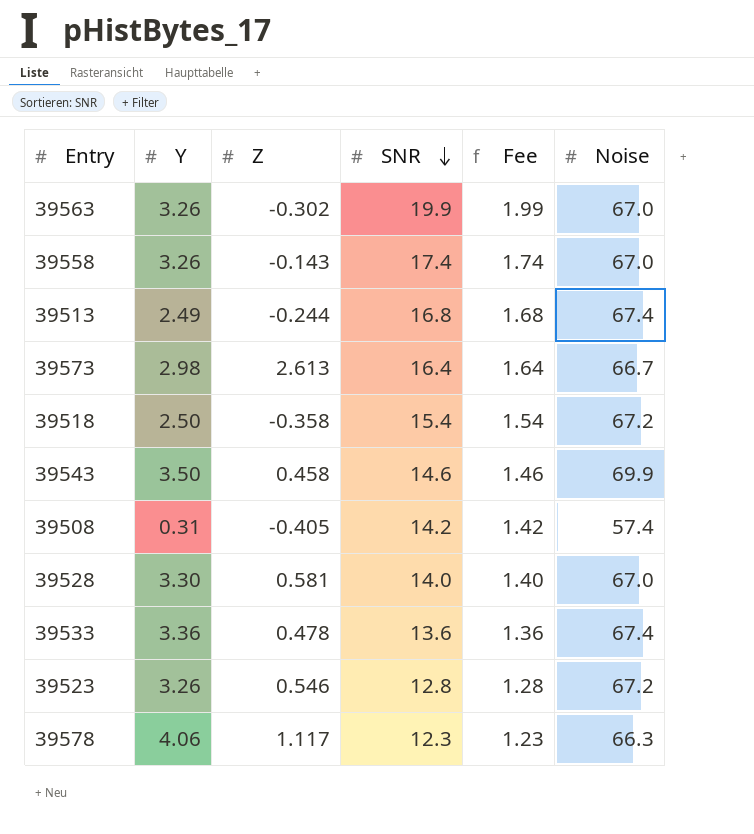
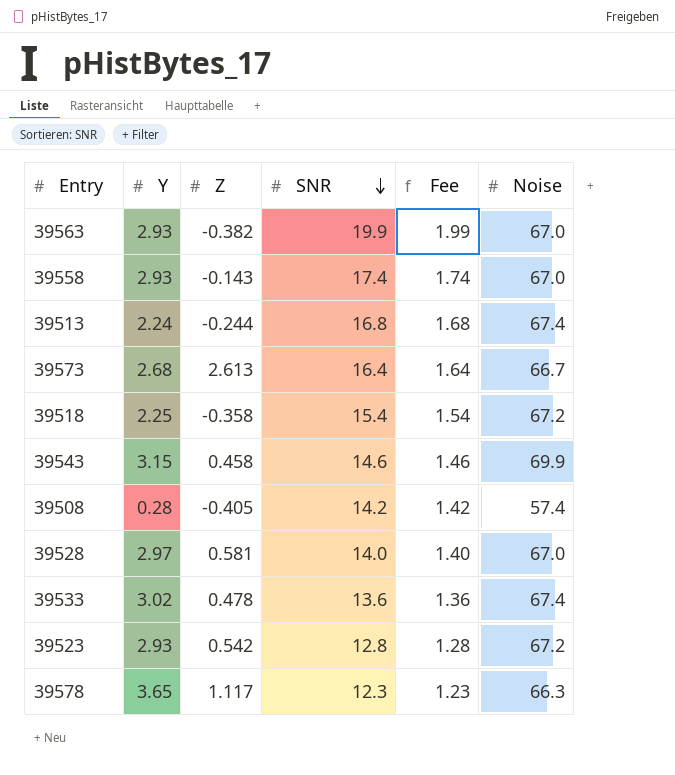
39563 | Y: 3.26 -> 2.93
39563 | Z: -0.302 -> -0.382
39558 | Y: 3.26 -> 2.93
39513 | Y: 2.49 -> 2.24
39573 | Y: 2.98 -> 2.68
39518 | Y: 2.50 -> 2.25
39543 | Y: 3.50 -> 3.15
39508 | Y: 0.31 -> 0.28
39528 | Y: 3.30 -> 2.97
39533 | Y: 3.36 -> 3.02
39523 | Y: 3.26 -> 2.93
39523 | Z: 0.546 -> 0.542
39578 | Y: 4.06 -> 3.65

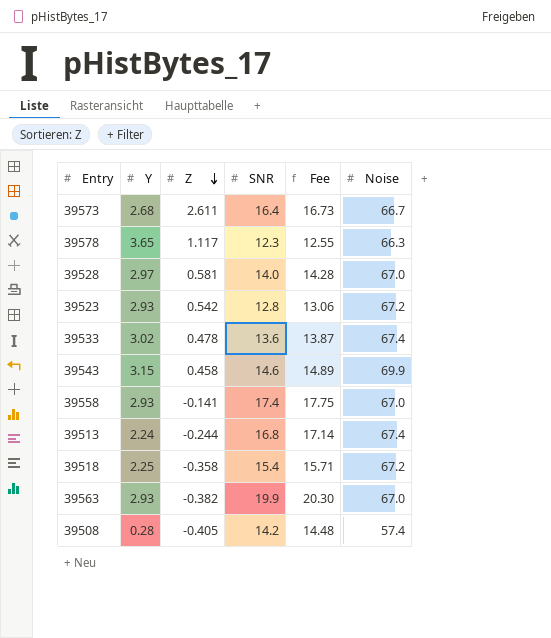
row order: SNR descending -> Z descending
column Fee | formula: [SNR] * 0.1 -> [SNR] * 1.02
39573 | Z: 2.613 -> 2.611
39558 | Z: -0.143 -> -0.141

